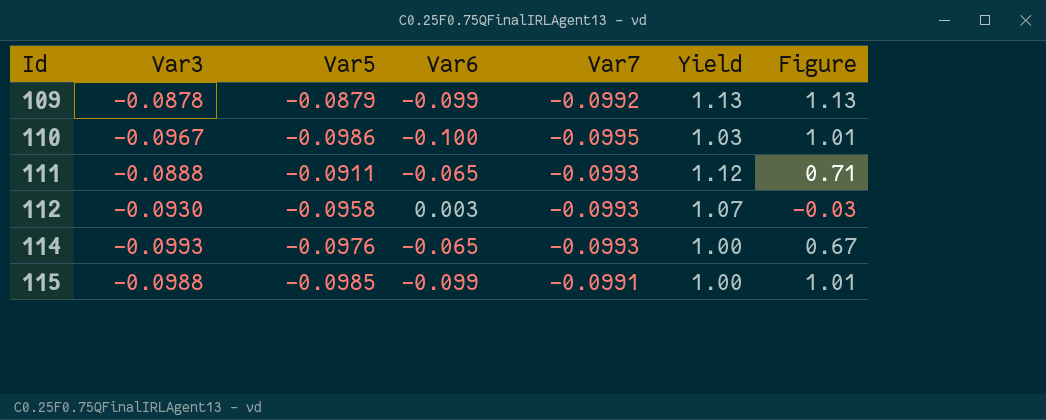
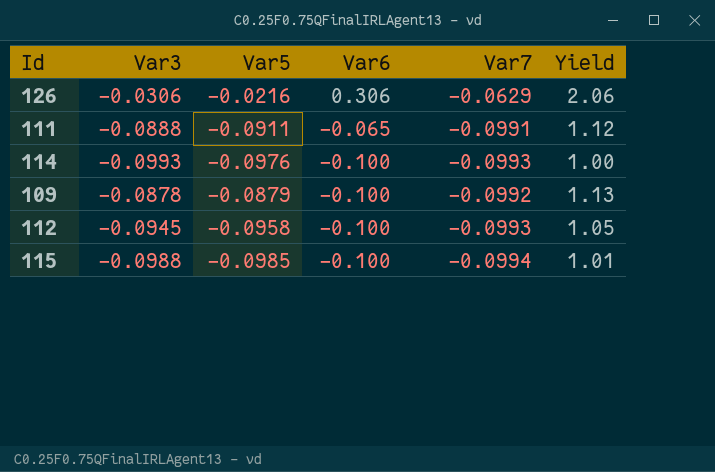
row order: Id ascending -> Var6 descending
column Figure | formula: [Var6] / [Var5] -> none
row 110: -0.0967 | -0.0986 | -0.100 | -0.0995 | 1.03 | 1.01 -> none
row 126: none -> -0.0306 | -0.0216 | 0.306 | -0.0629 | 2.06
111 | Var7: -0.0993 -> -0.0991
114 | Var6: -0.065 -> -0.100
109 | Var6: -0.099 -> -0.100
112 | Var3: -0.0930 -> -0.0945
112 | Var6: 0.003 -> -0.100
112 | Yield: 1.07 -> 1.05
115 | Var6: -0.099 -> -0.100
115 | Var7: -0.0991 -> -0.0994
115 | Yield: 1.00 -> 1.01

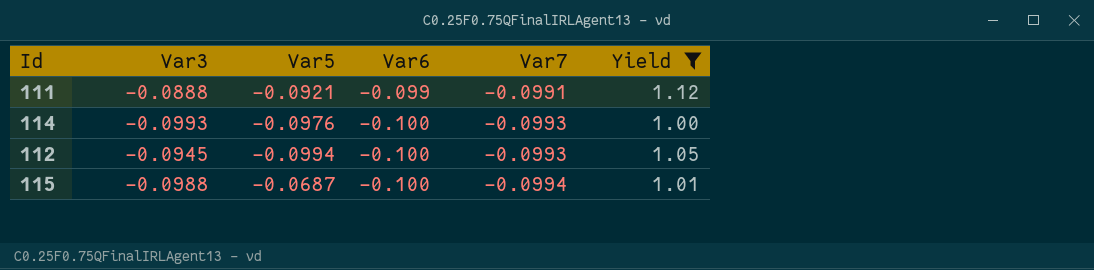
filter: none -> Yield <= 1.12
111 | Var5: -0.0911 -> -0.0921
111 | Var6: -0.065 -> -0.099
112 | Var5: -0.0958 -> -0.0994
115 | Var5: -0.0985 -> -0.0687

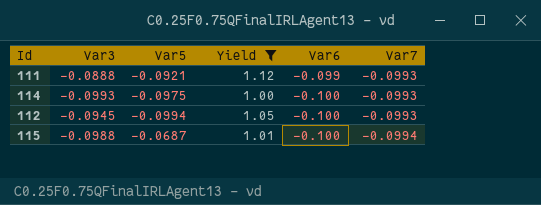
column Yield | position: 6 -> 4
111 | Var7: -0.0991 -> -0.0993
114 | Var5: -0.0976 -> -0.0975

